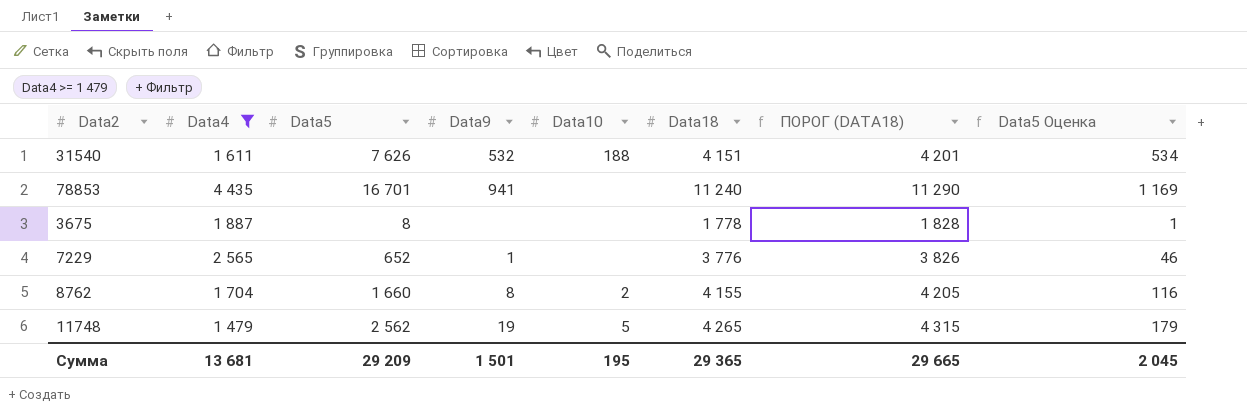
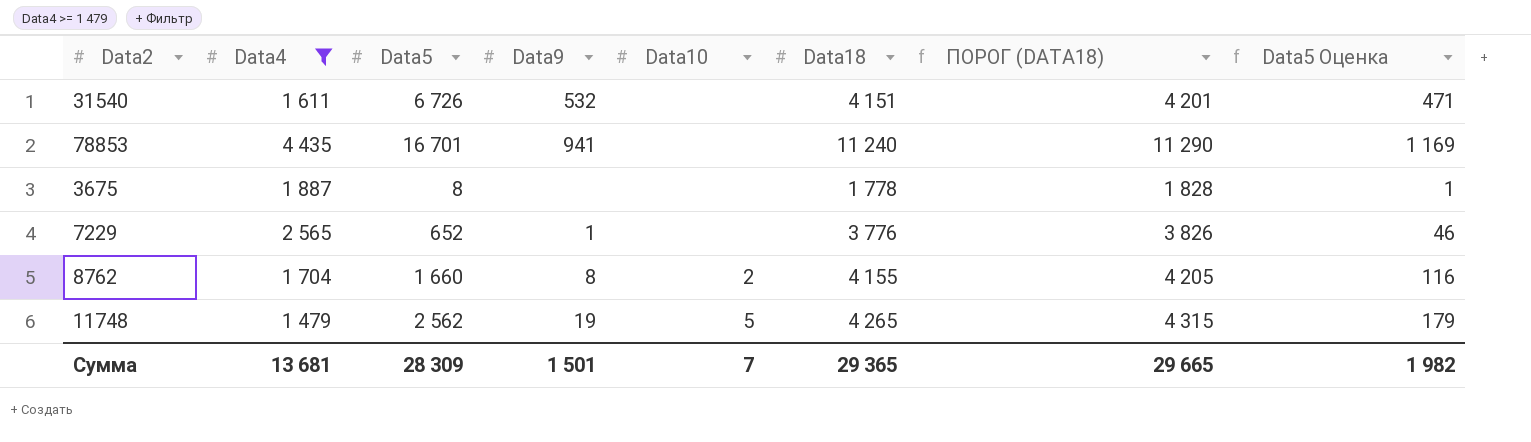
31540 | Data5: 7 626 -> 6 726
31540 | Data10: 188 -> none
31540 | Data5 Оценка: 534 -> 471
Сумма | Data5: 29 209 -> 28 309
Сумма | Data10: 195 -> 7
Сумма | Data5 Оценка: 2 045 -> 1 982

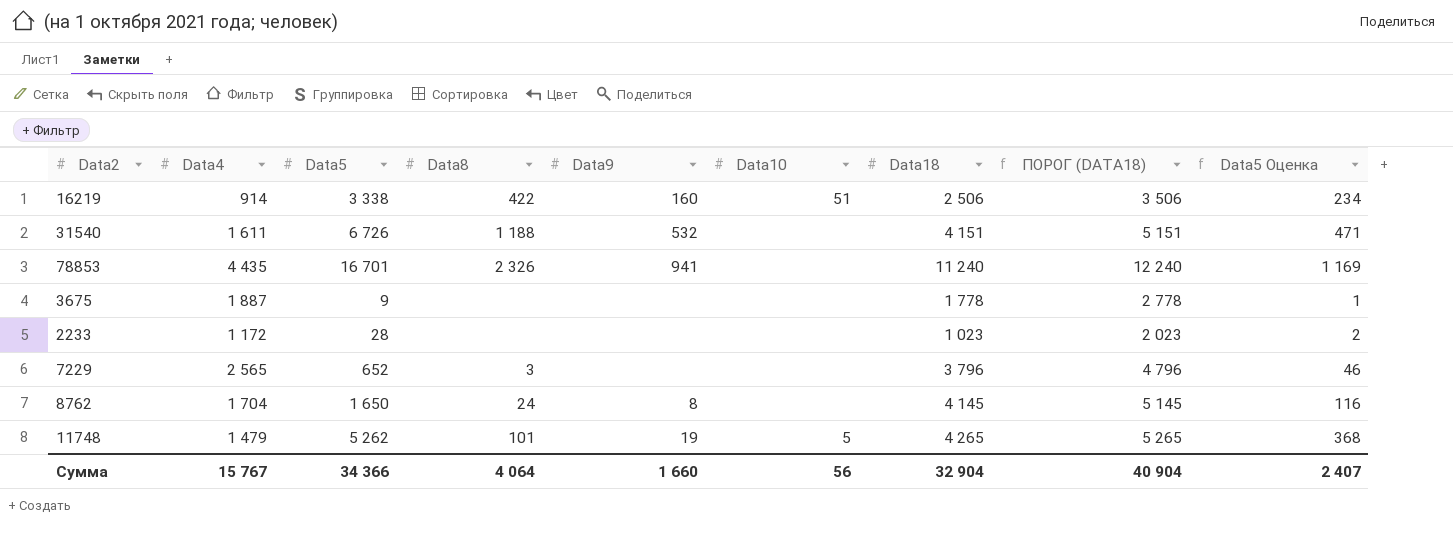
filter: Data4 >= 1 479 -> none
column Data8 | position: none -> 4
column ПОРОГ (DATA18) | formula: [Data18] + 50 -> [Data18] + 1000
3675 | Data5: 8 -> 9
7229 | Data9: 1 -> none
7229 | Data18: 3 776 -> 3 796
8762 | Data5: 1 660 -> 1 650
8762 | Data10: 2 -> none
8762 | Data18: 4 155 -> 4 145
11748 | Data5: 2 562 -> 5 262
11748 | Data5 Оценка: 179 -> 368
Сумма | Data4: 13 681 -> 15 767
Сумма | Data5: 28 309 -> 34 366
Сумма | Data9: 1 501 -> 1 660
Сумма | Data10: 7 -> 56
Сумма | Data18: 29 365 -> 32 904
Сумма | ПОРОГ (DATA18): 29 665 -> 40 904
Сумма | Data5 Оценка: 1 982 -> 2 407

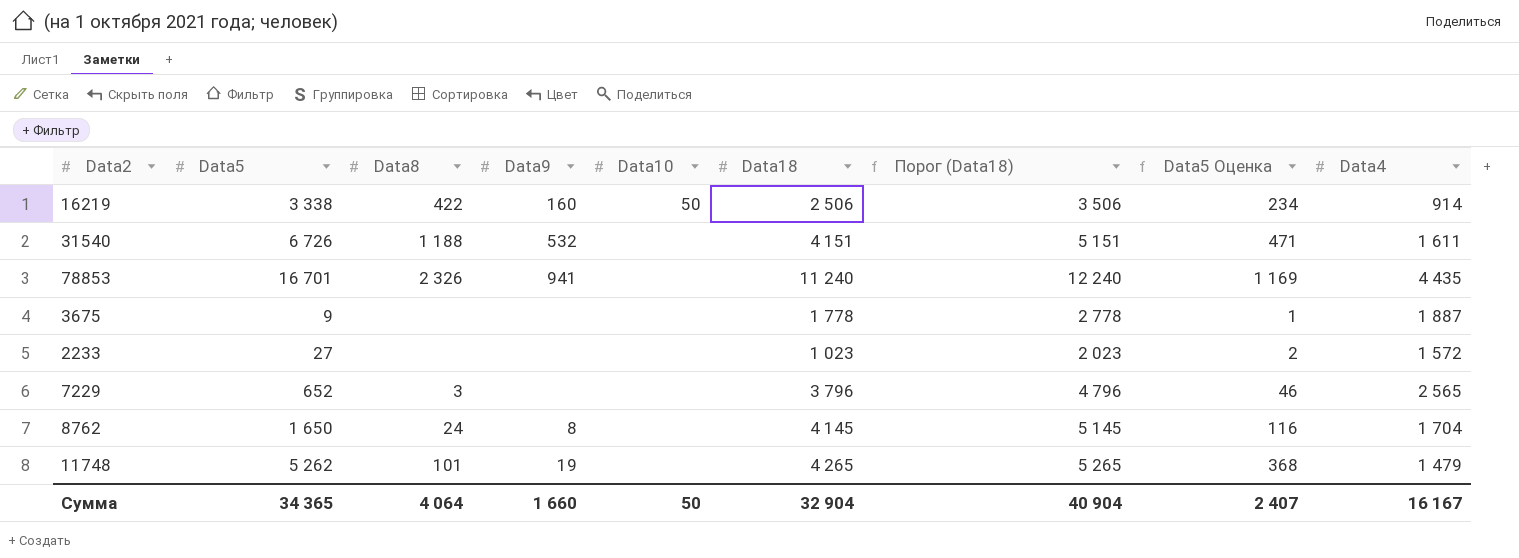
column name: ПОРОГ (DATA18) -> Порог (Data18)
column Data4 | position: 2 -> 9
16219 | Data10: 51 -> 50
2233 | Data5: 28 -> 27
2233 | Data4: 1 172 -> 1 572
11748 | Data10: 5 -> none
Сумма | Data5: 34 366 -> 34 365
Сумма | Data10: 56 -> 50
Сумма | Data4: 15 767 -> 16 167

